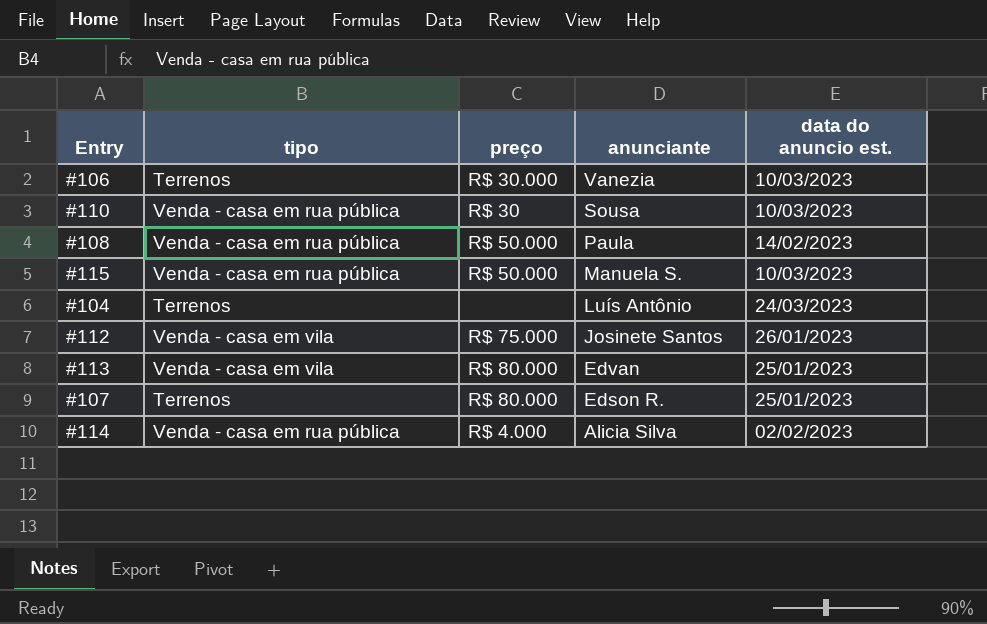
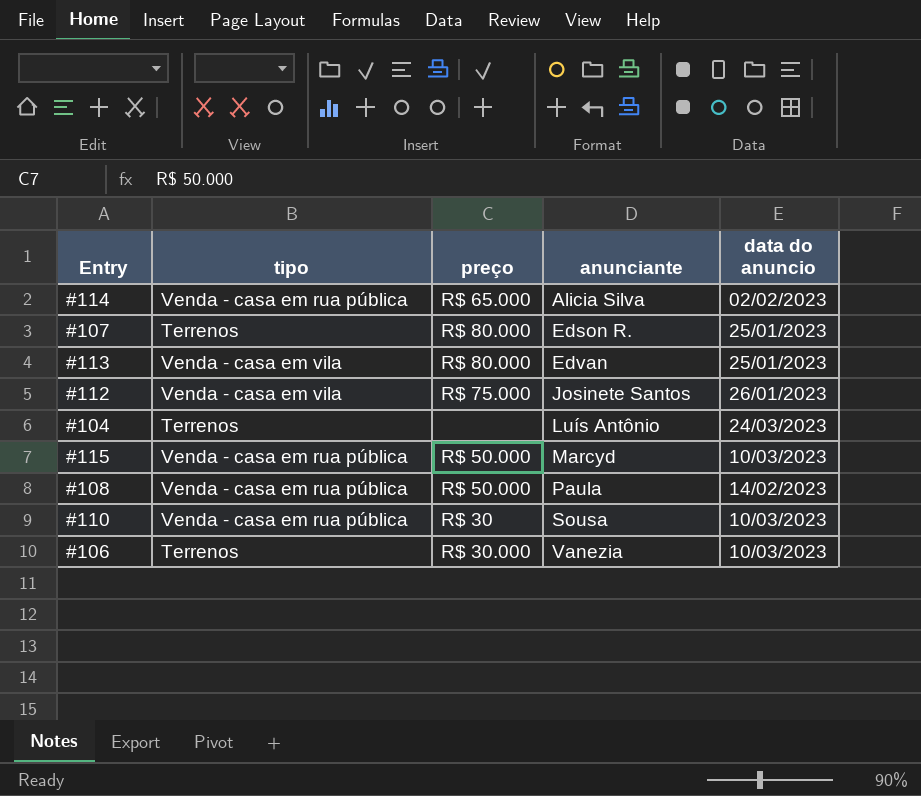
row order: anunciante descending -> anunciante ascending
column name: data do anuncio est. -> data do anuncio
#114 | preço: R$ 4.000 -> R$ 65.000
#115 | anunciante: Manuela S. -> Marcyd

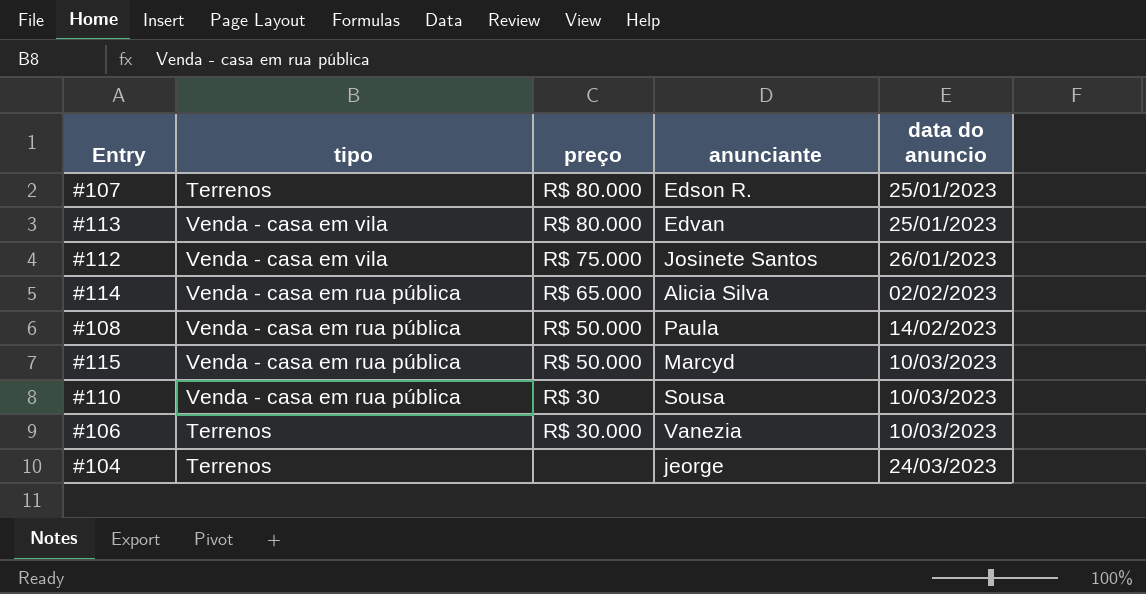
row order: anunciante ascending -> data do anuncio ascending
#104 | anunciante: Luís Antônio -> jeorge

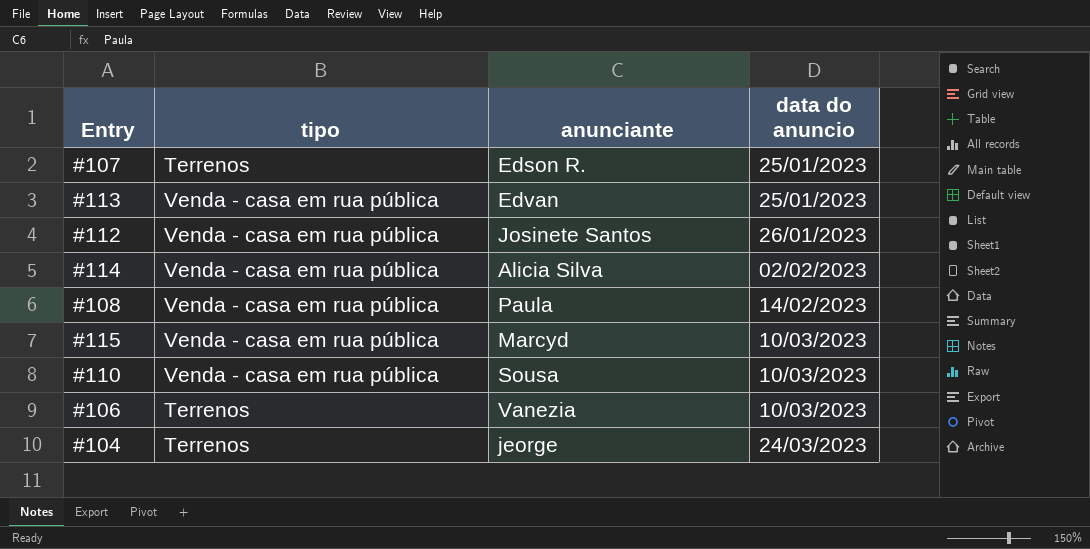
column preço | position: 3 -> none
#113 | tipo: Venda - casa em vila -> Venda - casa em rua pública
#112 | tipo: Venda - casa em vila -> Venda - casa em rua pública

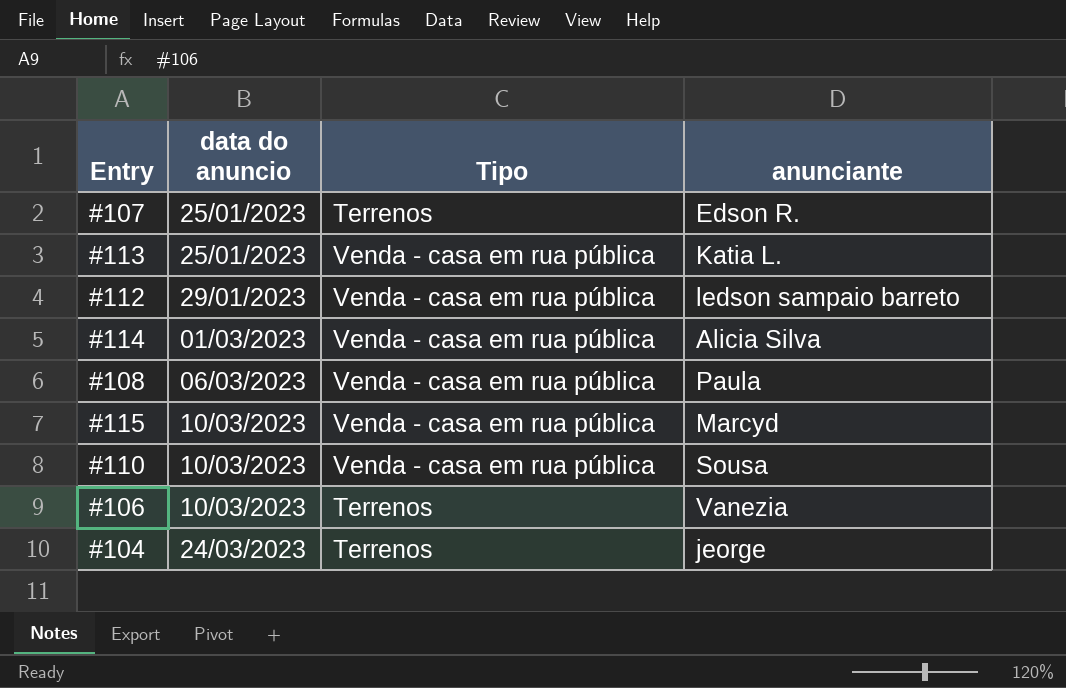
column data do anuncio | position: 4 -> 2
column name: tipo -> Tipo
#113 | anunciante: Edvan -> Katia L.
#112 | data do anuncio: 26/01/2023 -> 29/01/2023
#112 | anunciante: Josinete Santos -> ledson sampaio barreto
#114 | data do anuncio: 02/02/2023 -> 01/03/2023
#108 | data do anuncio: 14/02/2023 -> 06/03/2023

